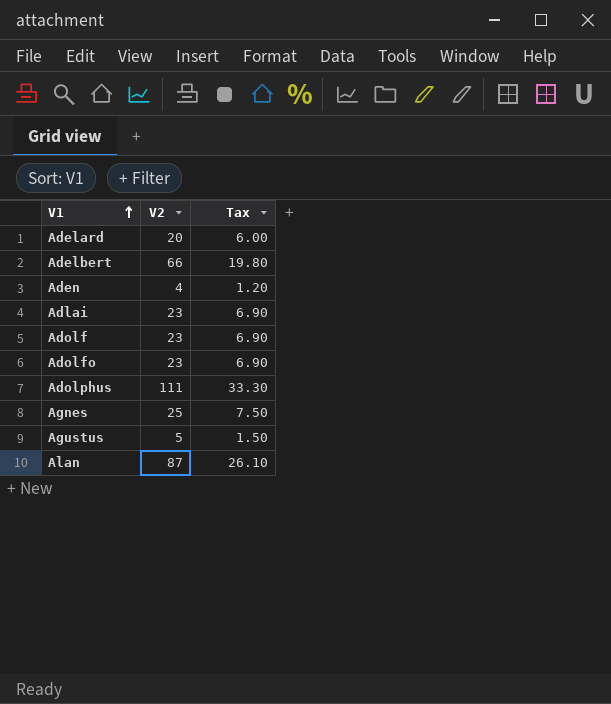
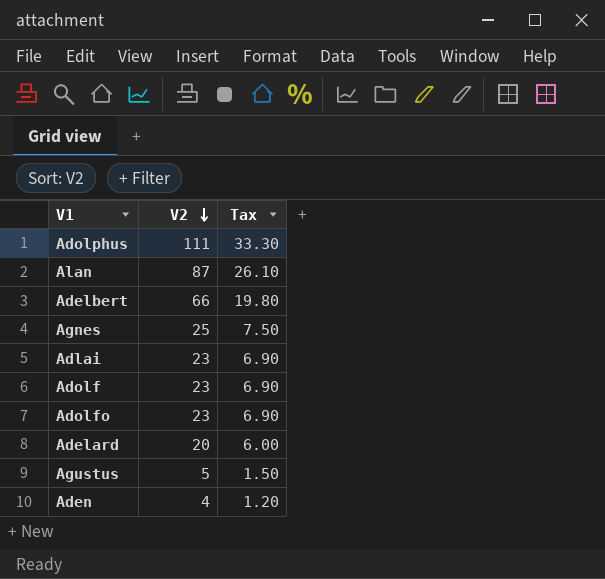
row order: V1 ascending -> V2 descending

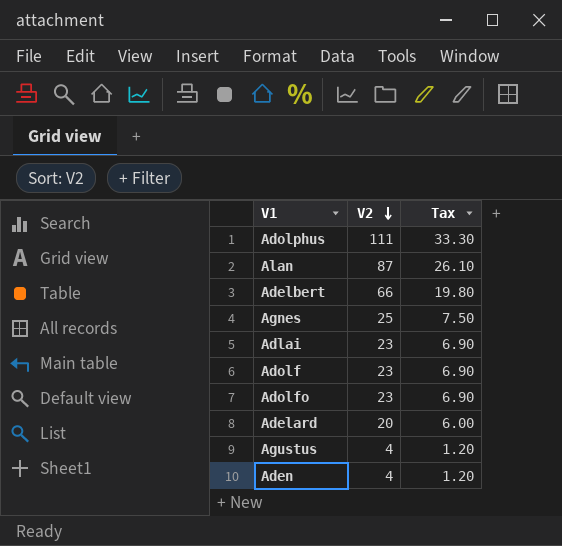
Agustus | V2: 5 -> 4
Agustus | Tax: 1.50 -> 1.20

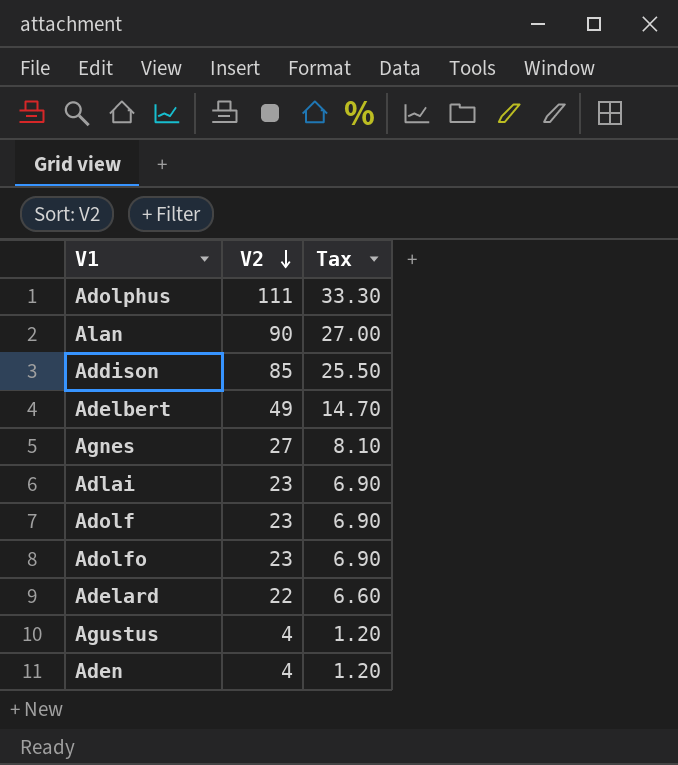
Alan | V2: 87 -> 90
Alan | Tax: 26.10 -> 27.00
row Addison: none -> 85 | 25.50
Adelbert | V2: 66 -> 49
Adelbert | Tax: 19.80 -> 14.70
Agnes | V2: 25 -> 27
Agnes | Tax: 7.50 -> 8.10
Adelard | V2: 20 -> 22
Adelard | Tax: 6.00 -> 6.60

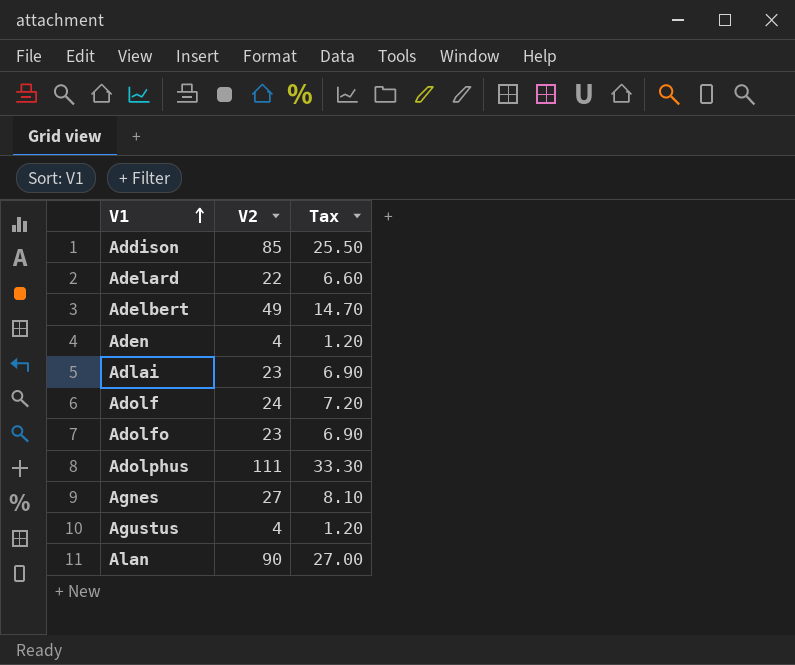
row order: V2 descending -> V1 ascending
Adolf | V2: 23 -> 24
Adolf | Tax: 6.90 -> 7.20

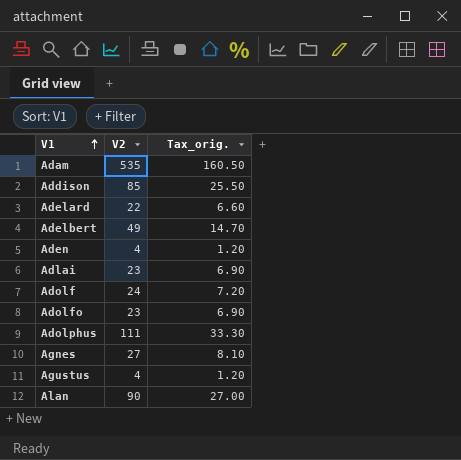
column name: Tax -> Tax_orig.
row Adam: none -> 535 | 160.50

